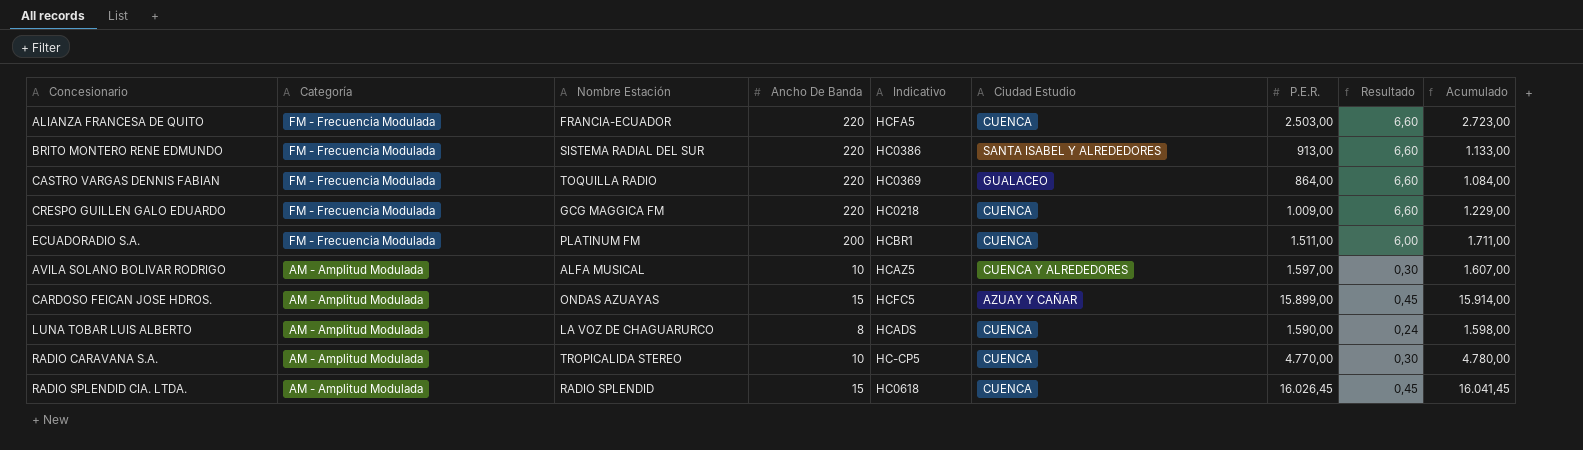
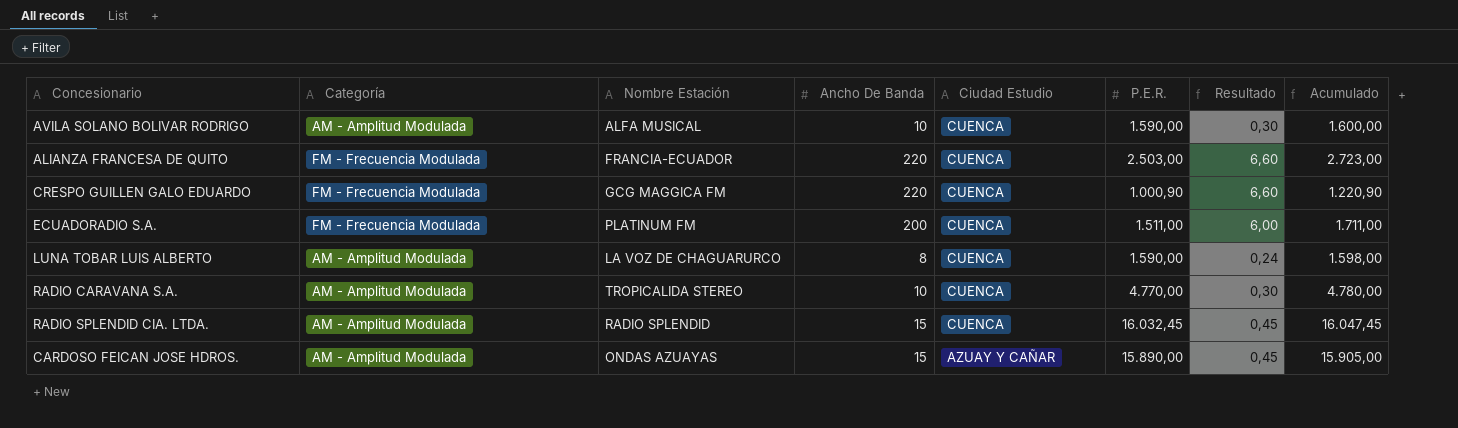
row order: Categoría descending -> Ciudad Estudio descending
column Indicativo | position: 5 -> none
row BRITO MONTERO RENE EDMUNDO: FM - Frecuencia Modulada | SISTEMA RADIAL DEL SUR | 220 | HC0386 | SANTA ISABEL Y ALREDEDORES | 913,00 | 6,60 | 1.133,00 -> none
row CASTRO VARGAS DENNIS FABIAN: FM - Frecuencia Modulada | TOQUILLA RADIO | 220 | HC0369 | GUALACEO | 864,00 | 6,60 | 1.084,00 -> none
AVILA SOLANO BOLIVAR RODRIGO | Ciudad Estudio: CUENCA Y ALREDEDORES -> CUENCA
AVILA SOLANO BOLIVAR RODRIGO | P.E.R.: 1.597,00 -> 1.590,00
AVILA SOLANO BOLIVAR RODRIGO | Acumulado: 1.607,00 -> 1.600,00
CRESPO GUILLEN GALO EDUARDO | P.E.R.: 1.009,00 -> 1.000,90
CRESPO GUILLEN GALO EDUARDO | Acumulado: 1.229,00 -> 1.220,90
RADIO SPLENDID CIA. LTDA. | P.E.R.: 16.026,45 -> 16.032,45
RADIO SPLENDID CIA. LTDA. | Acumulado: 16.041,45 -> 16.047,45
CARDOSO FEICAN JOSE HDROS. | P.E.R.: 15.899,00 -> 15.890,00
CARDOSO FEICAN JOSE HDROS. | Acumulado: 15.914,00 -> 15.905,00

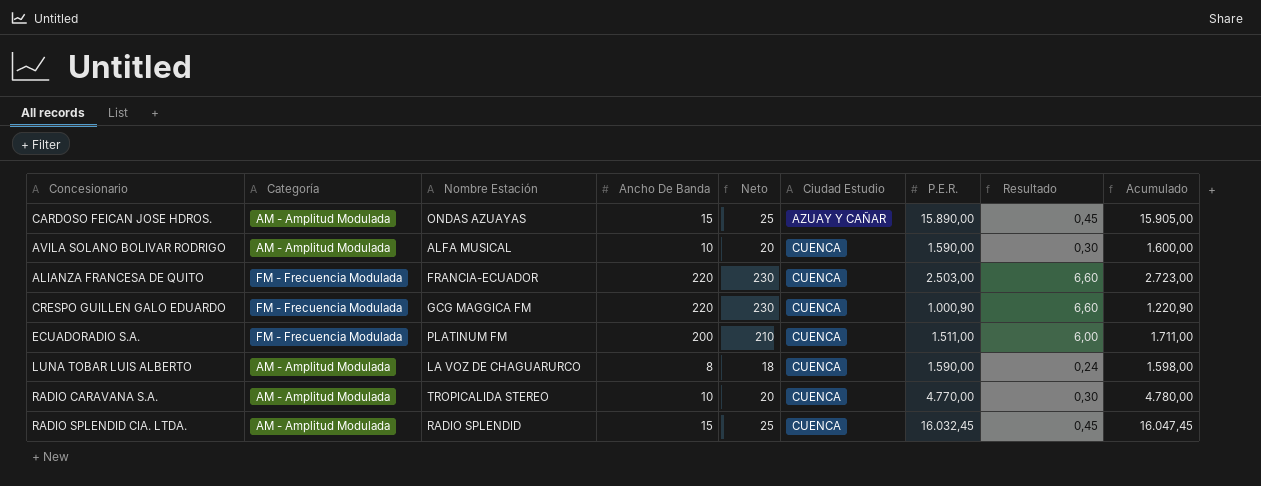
row order: Ciudad Estudio descending -> Ciudad Estudio ascending
column Neto | formula: none -> [Ancho De Banda] + 10

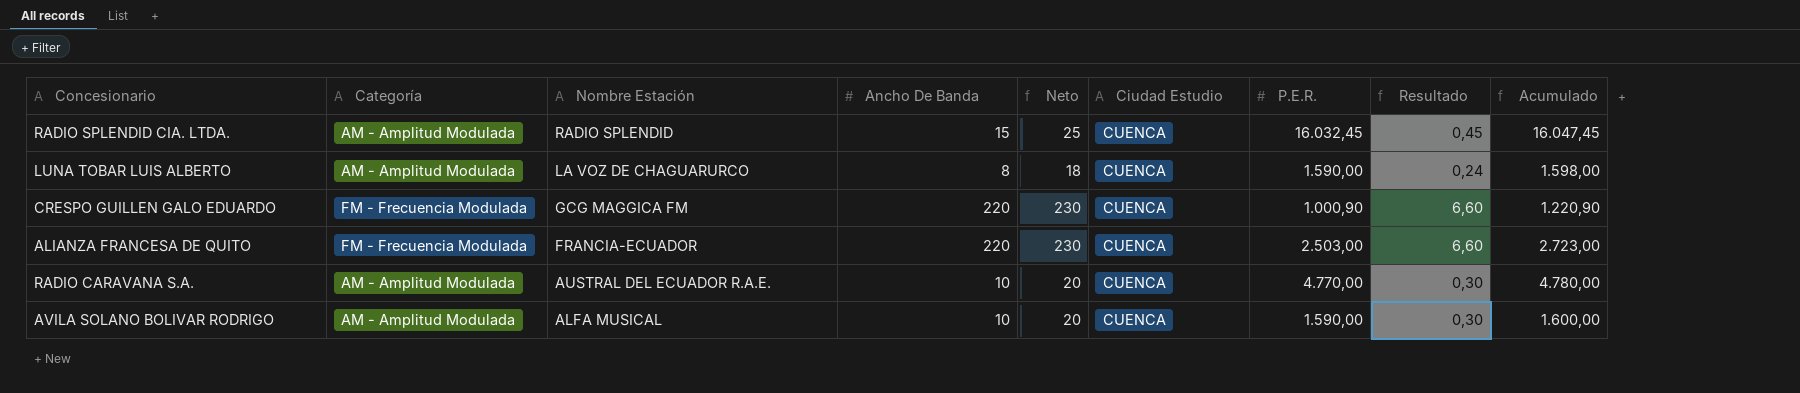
row order: Ciudad Estudio ascending -> Nombre Estación descending
row CARDOSO FEICAN JOSE HDROS.: AM - Amplitud Modulada | ONDAS AZUAYAS | 15 | 25 | AZUAY Y CAÑAR | 15.890,00 | 0,45 | 15.905,00 -> none
row ECUADORADIO S.A.: FM - Frecuencia Modulada | PLATINUM FM | 200 | 210 | CUENCA | 1.511,00 | 6,00 | 1.711,00 -> none
RADIO CARAVANA S.A. | Nombre Estación: TROPICALIDA STEREO -> AUSTRAL DEL ECUADOR R.A.E.

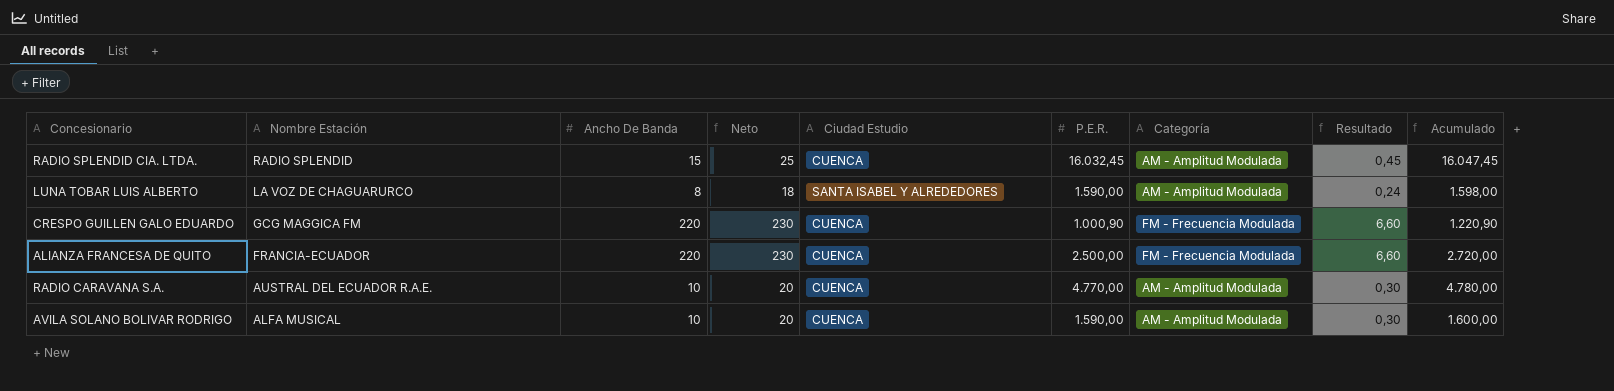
column Categoría | position: 2 -> 7
LUNA TOBAR LUIS ALBERTO | Ciudad Estudio: CUENCA -> SANTA ISABEL Y ALREDEDORES
ALIANZA FRANCESA DE QUITO | P.E.R.: 2.503,00 -> 2.500,00
ALIANZA FRANCESA DE QUITO | Acumulado: 2.723,00 -> 2.720,00

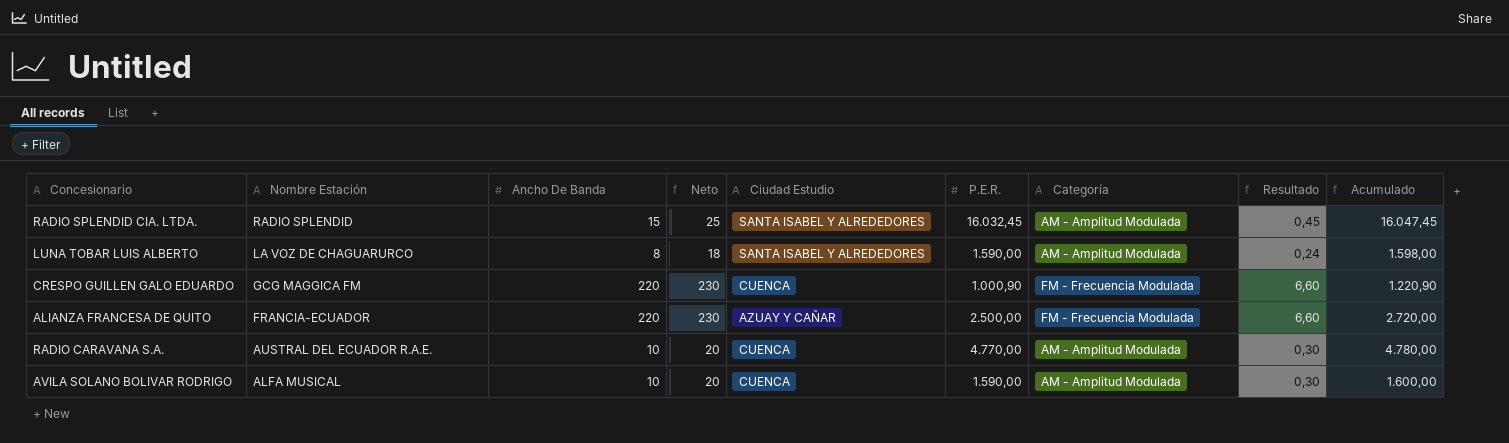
RADIO SPLENDID CIA. LTDA. | Ciudad Estudio: CUENCA -> SANTA ISABEL Y ALREDEDORES
ALIANZA FRANCESA DE QUITO | Ciudad Estudio: CUENCA -> AZUAY Y CAÑAR

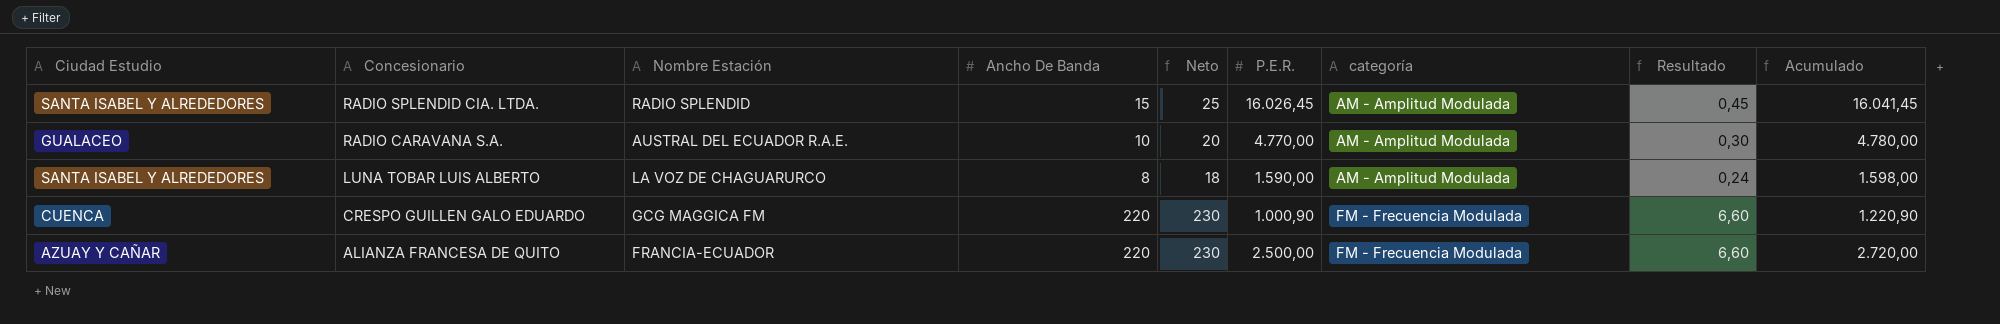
row order: Nombre Estación descending -> Concesionario descending
column Ciudad Estudio | position: 5 -> 1
column name: Categoría -> categoría
row AVILA SOLANO BOLIVAR RODRIGO: ALFA MUSICAL | 10 | 20 | CUENCA | 1.590,00 | AM - Amplitud Modulada | 0,30 | 1.600,00 -> none
RADIO SPLENDID CIA. LTDA. | P.E.R.: 16.032,45 -> 16.026,45
RADIO SPLENDID CIA. LTDA. | Acumulado: 16.047,45 -> 16.041,45
RADIO CARAVANA S.A. | Ciudad Estudio: CUENCA -> GUALACEO

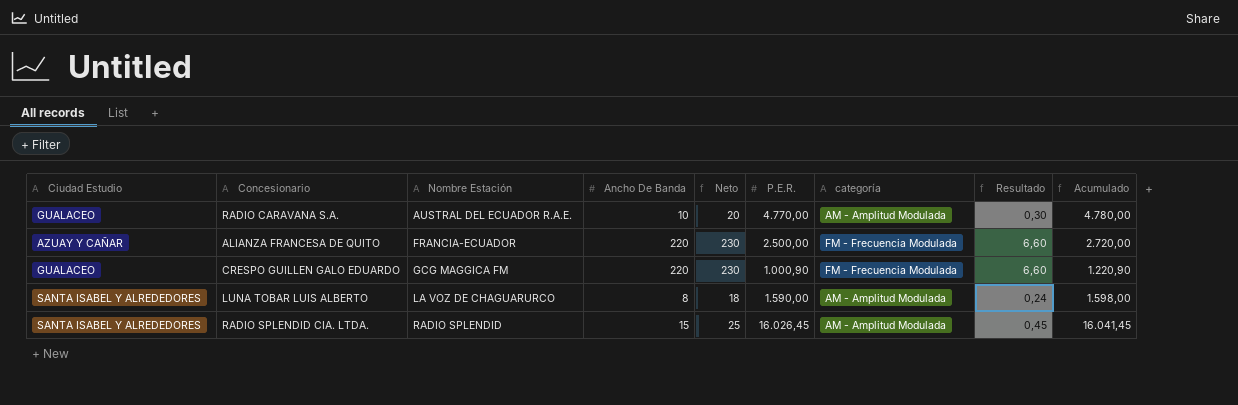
row order: Concesionario descending -> Nombre Estación ascending
CRESPO GUILLEN GALO EDUARDO | Ciudad Estudio: CUENCA -> GUALACEO

